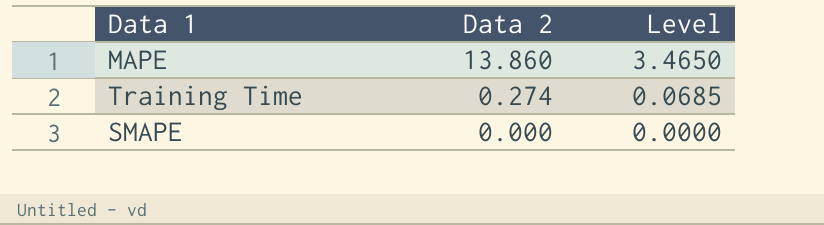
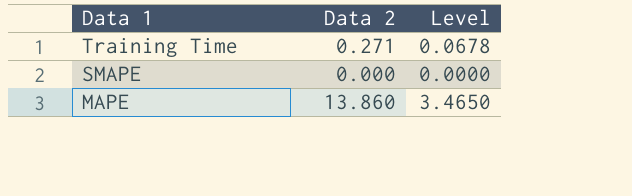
row order: Data 2 descending -> Data 1 descending
Training Time | Data 2: 0.274 -> 0.271
Training Time | Level: 0.0685 -> 0.0678

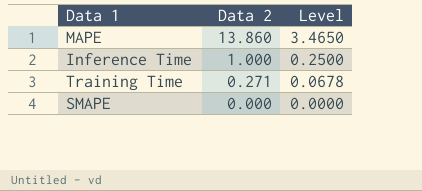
row order: Data 1 descending -> Data 2 descending
row Inference Time: none -> 1.000 | 0.2500

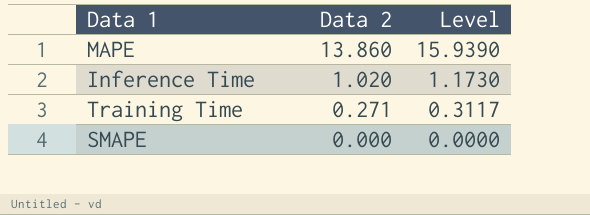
column Level | formula: [Data 2] * 0.25 -> [Data 2] * 1.15
Inference Time | Data 2: 1.000 -> 1.020

